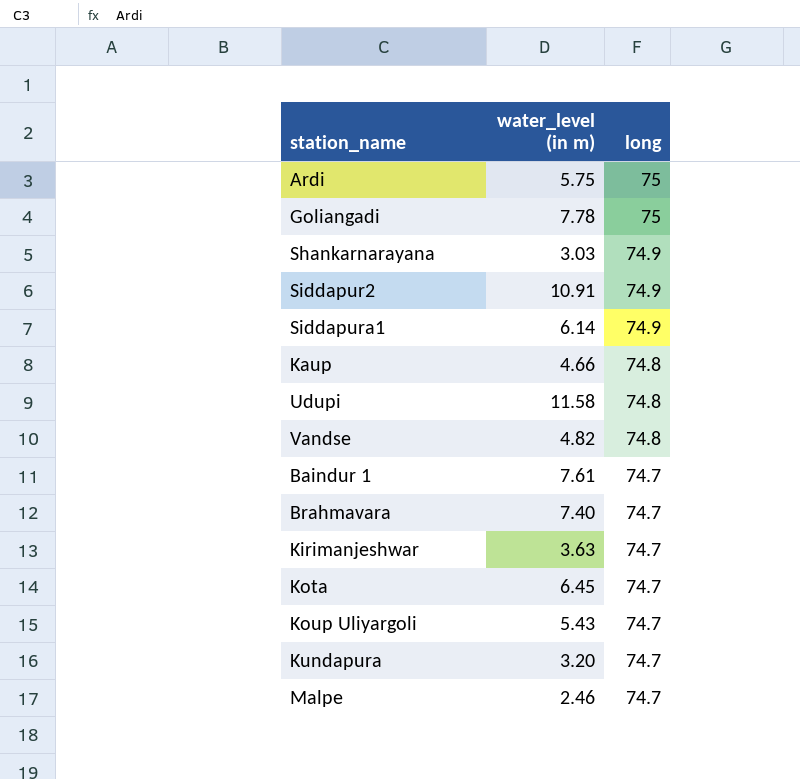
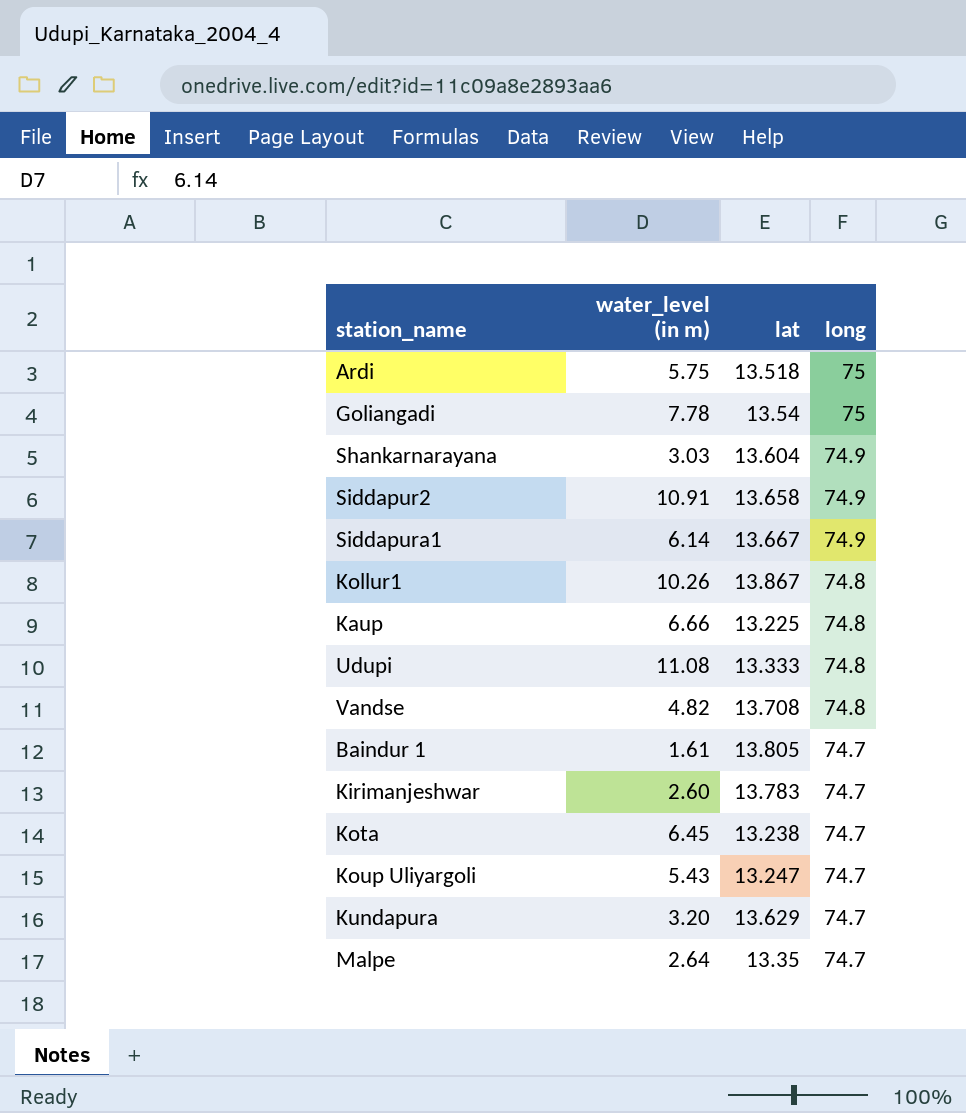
column lat | position: none -> 3
row Brahmavara: 7.40 | 74.7 -> none
row Kollur1: none -> 10.26 | 13.867 | 74.8
Kaup | water_level (in m): 4.66 -> 6.66
Udupi | water_level (in m): 11.58 -> 11.08
Baindur 1 | water_level (in m): 7.61 -> 1.61
Kirimanjeshwar | water_level (in m): 3.63 -> 2.60
Malpe | water_level (in m): 2.46 -> 2.64

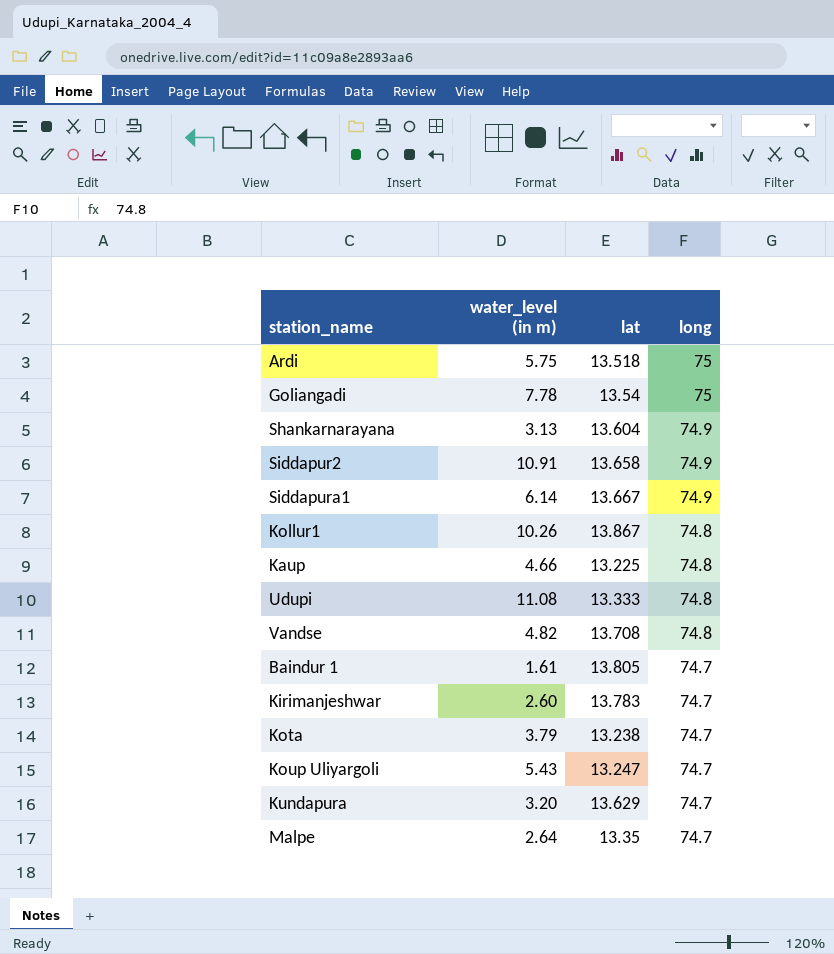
Shankarnarayana | water_level (in m): 3.03 -> 3.13
Kaup | water_level (in m): 6.66 -> 4.66
Kota | water_level (in m): 6.45 -> 3.79

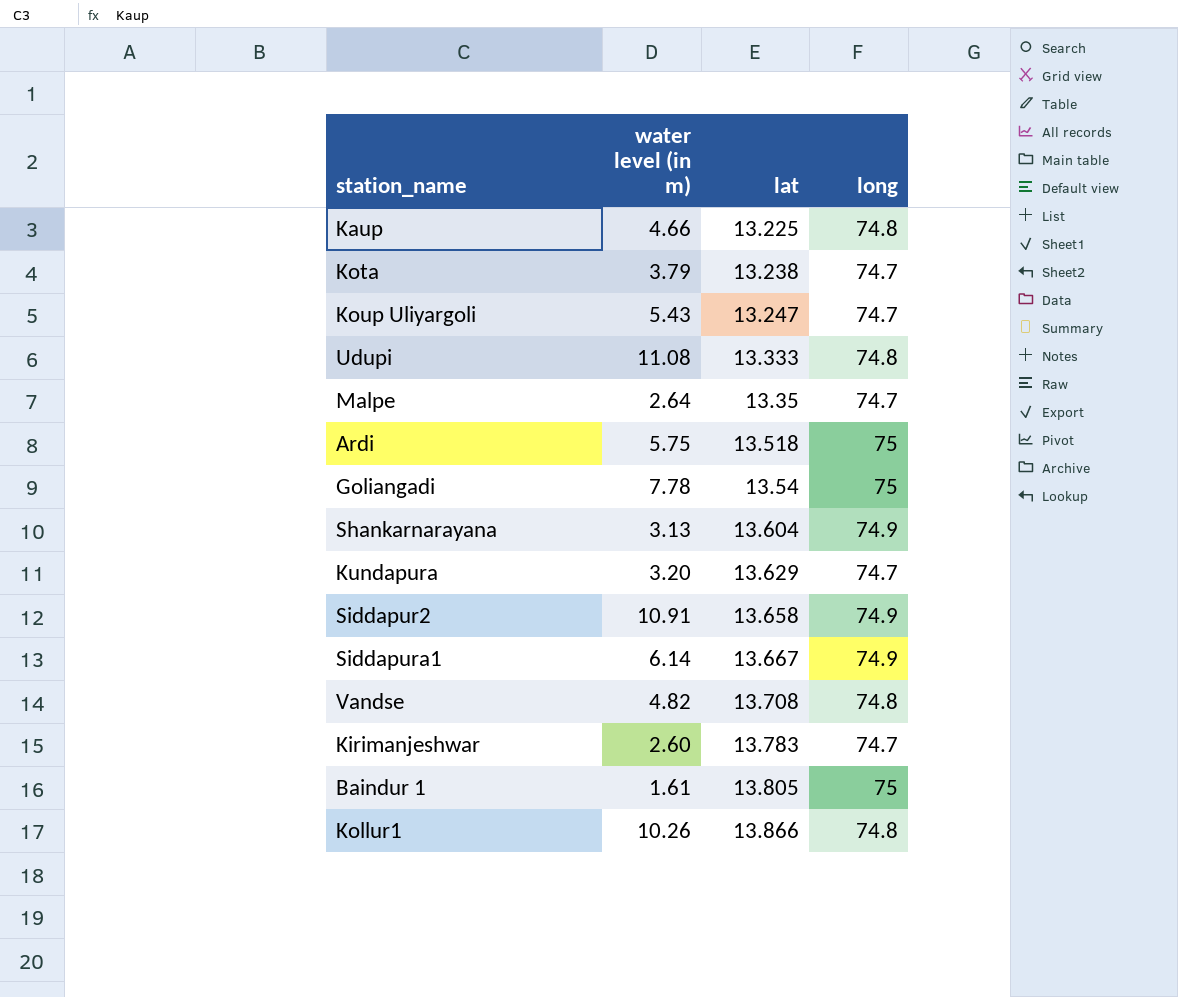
row order: long descending -> lat ascending
column name: water_level (in m) -> water level (in m)
Baindur 1 | long: 74.7 -> 75
Kollur1 | lat: 13.867 -> 13.866

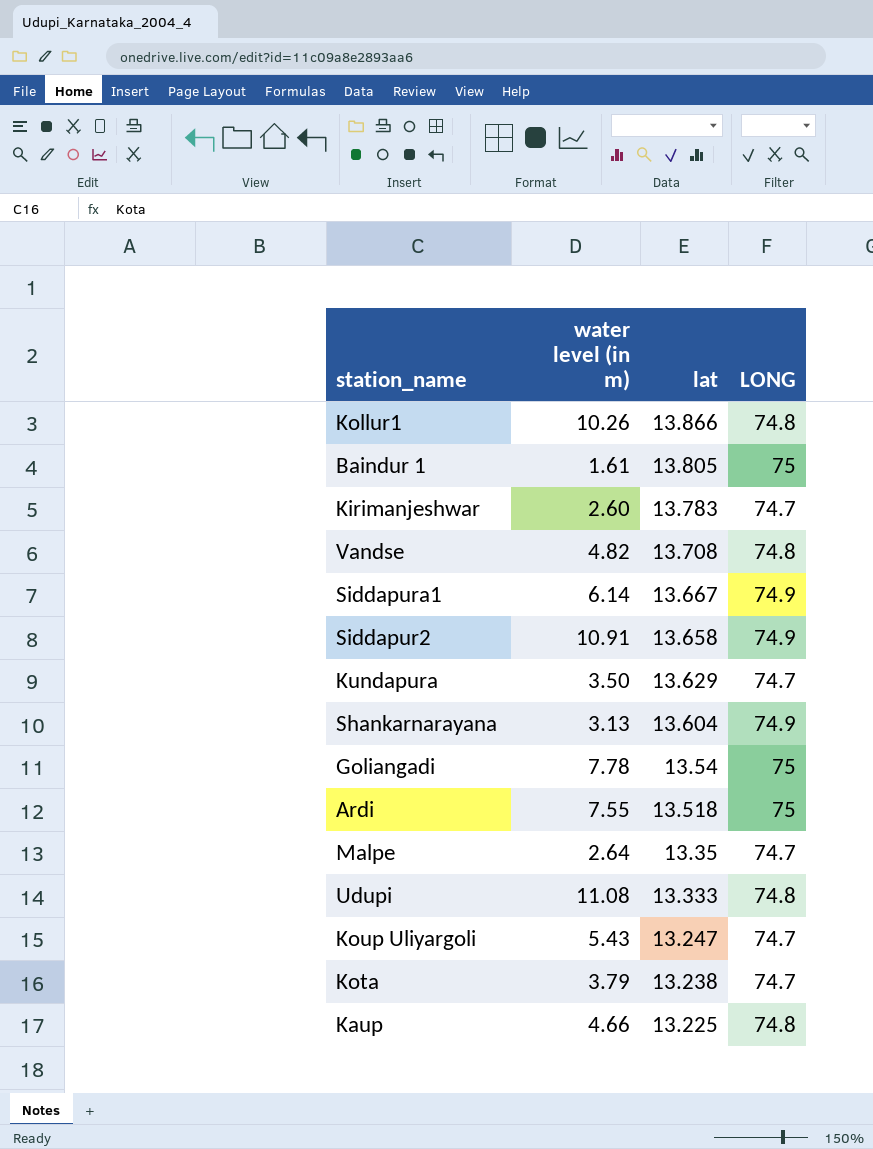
row order: lat ascending -> lat descending
column name: long -> LONG
Kundapura | water level (in m): 3.20 -> 3.50
Ardi | water level (in m): 5.75 -> 7.55

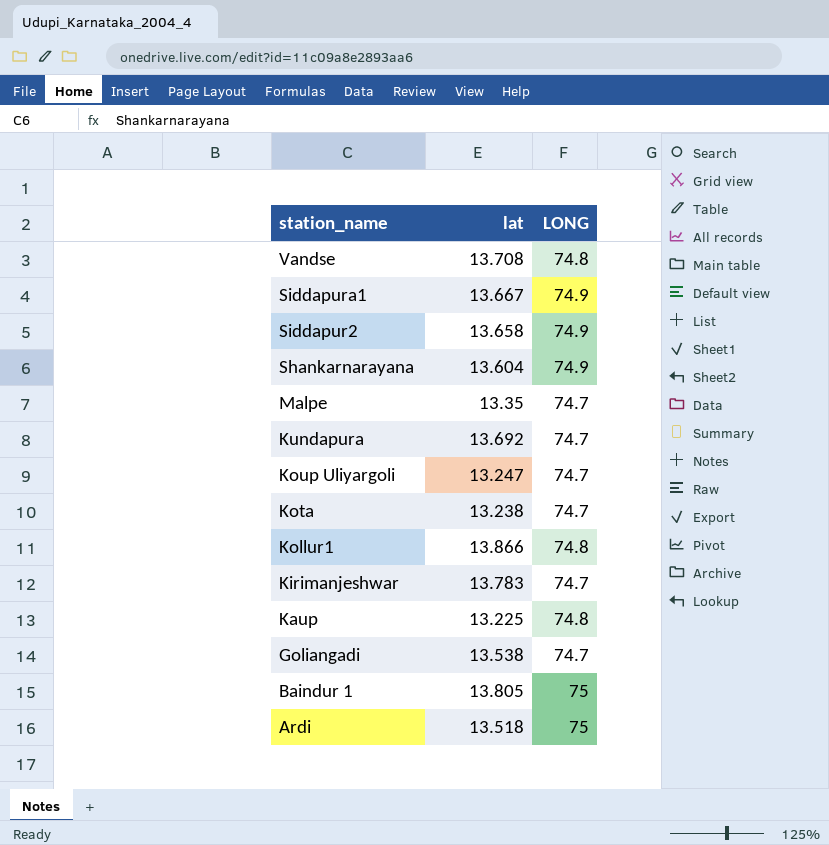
row order: lat descending -> station_name descending
column water level (in m) | position: 2 -> none
row Udupi: 11.08 | 13.333 | 74.8 -> none
Kundapura | lat: 13.629 -> 13.692
Goliangadi | lat: 13.54 -> 13.538
Goliangadi | LONG: 75 -> 74.7

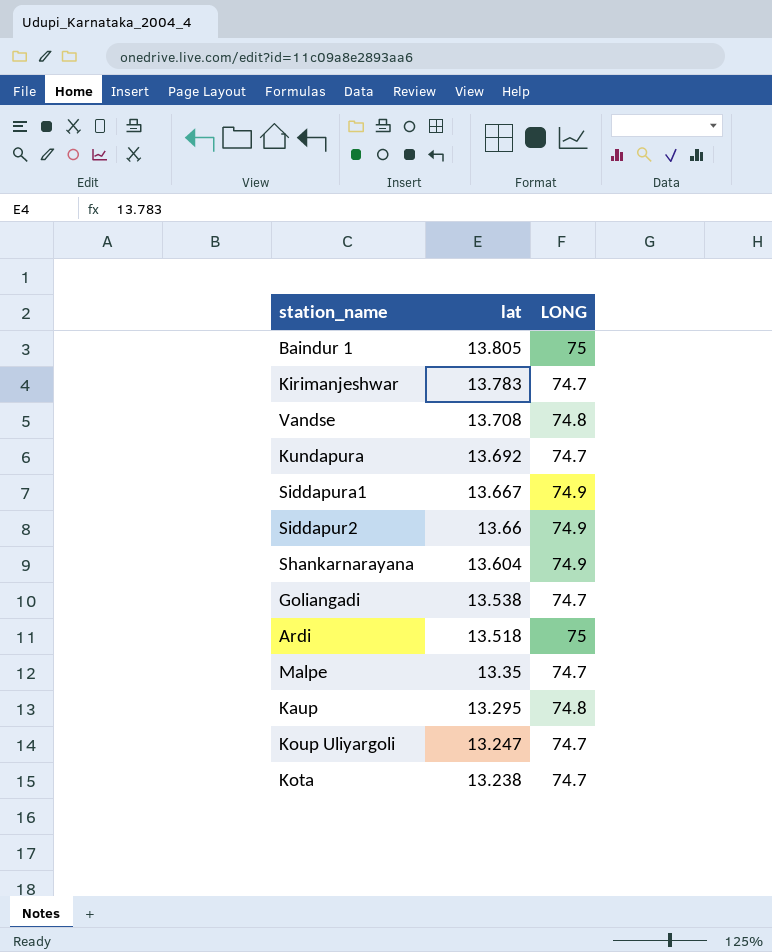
row order: station_name descending -> lat descending
row Kollur1: 13.866 | 74.8 -> none
Siddapur2 | lat: 13.658 -> 13.66
Kaup | lat: 13.225 -> 13.295

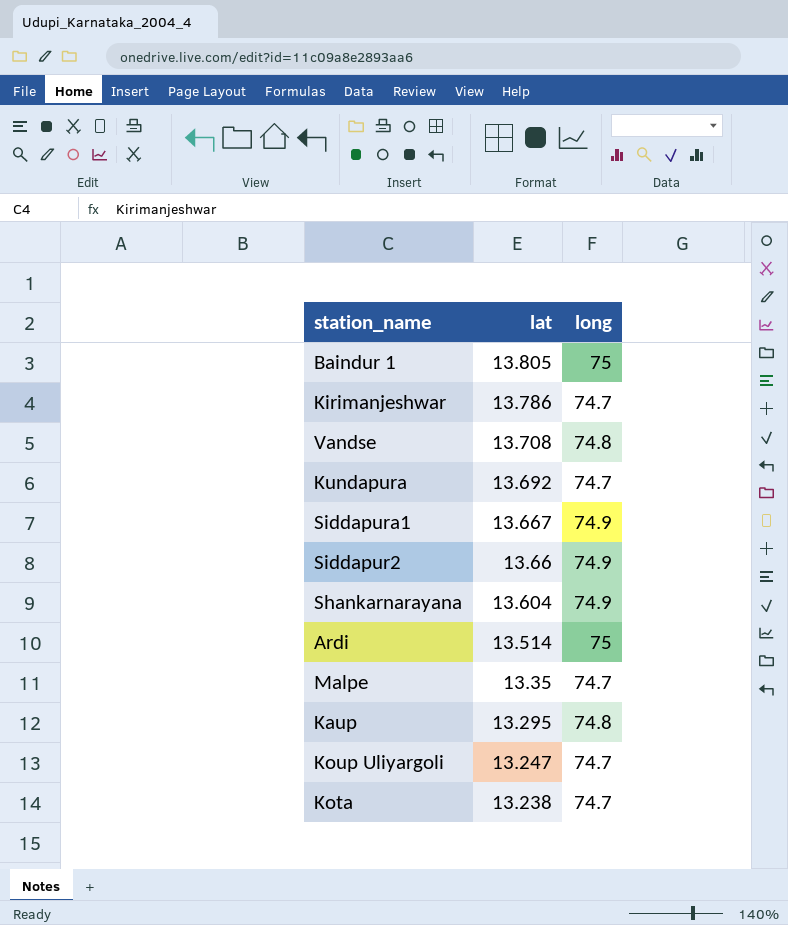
column name: LONG -> long
row Goliangadi: 13.538 | 74.7 -> none
Kirimanjeshwar | lat: 13.783 -> 13.786
Ardi | lat: 13.518 -> 13.514

